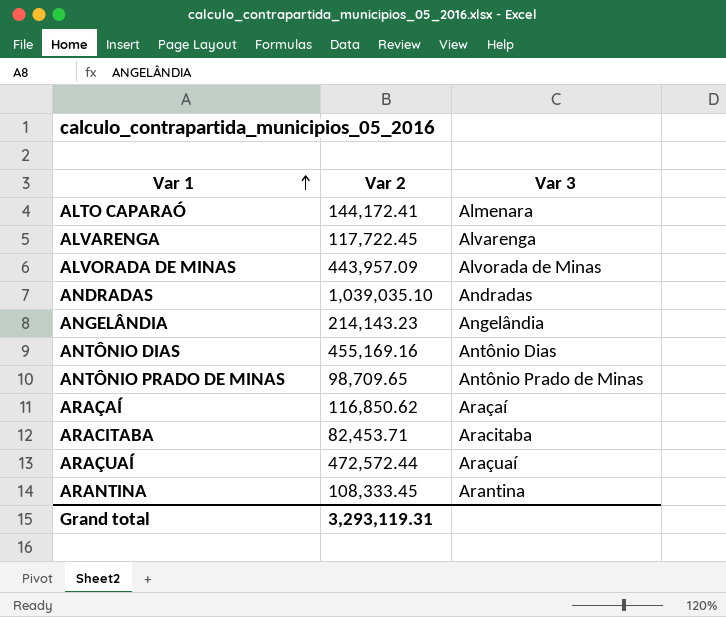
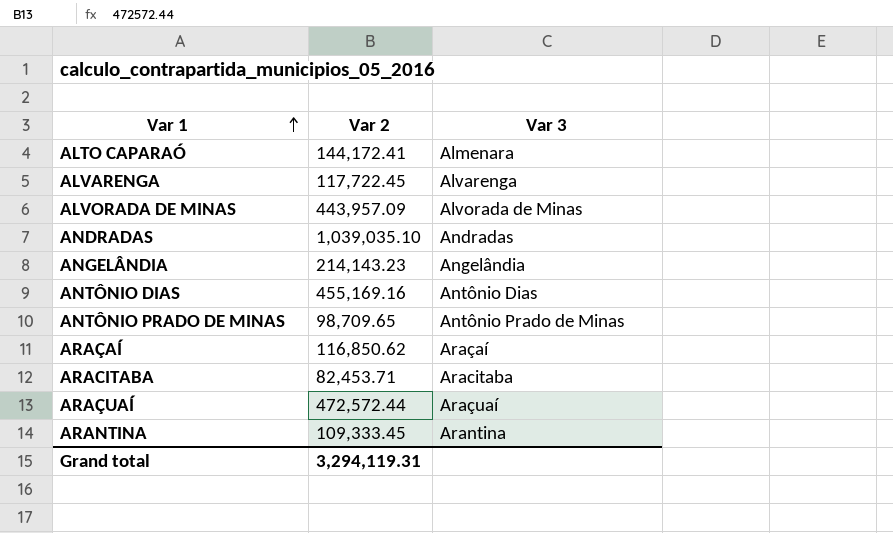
ARANTINA | Var 2: 108,333.45 -> 109,333.45
Grand total | Var 2: 3,293,119.31 -> 3,294,119.31

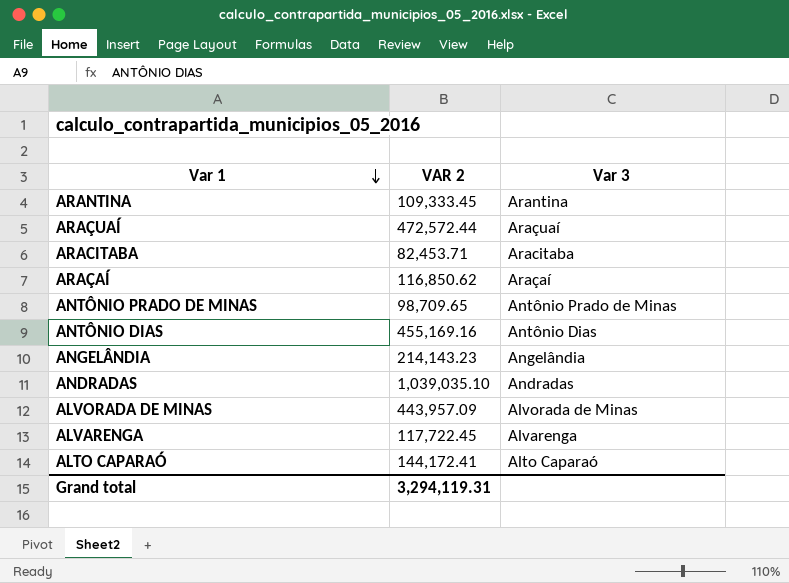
row order: Var 1 ascending -> Var 1 descending
column name: Var 2 -> VAR 2
ALTO CAPARAÓ | Var 3: Almenara -> Alto Caparaó

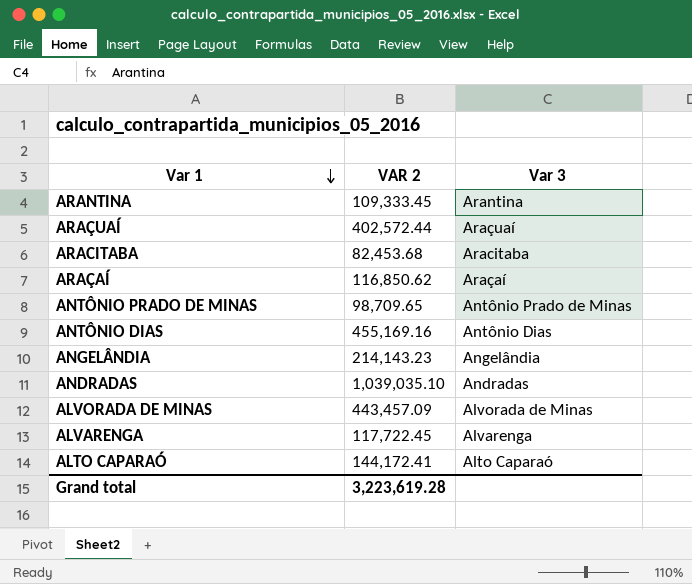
ARAÇUAÍ | VAR 2: 472,572.44 -> 402,572.44
ARACITABA | VAR 2: 82,453.71 -> 82,453.68
ALVORADA DE MINAS | VAR 2: 443,957.09 -> 443,457.09
Grand total | VAR 2: 3,294,119.31 -> 3,223,619.28

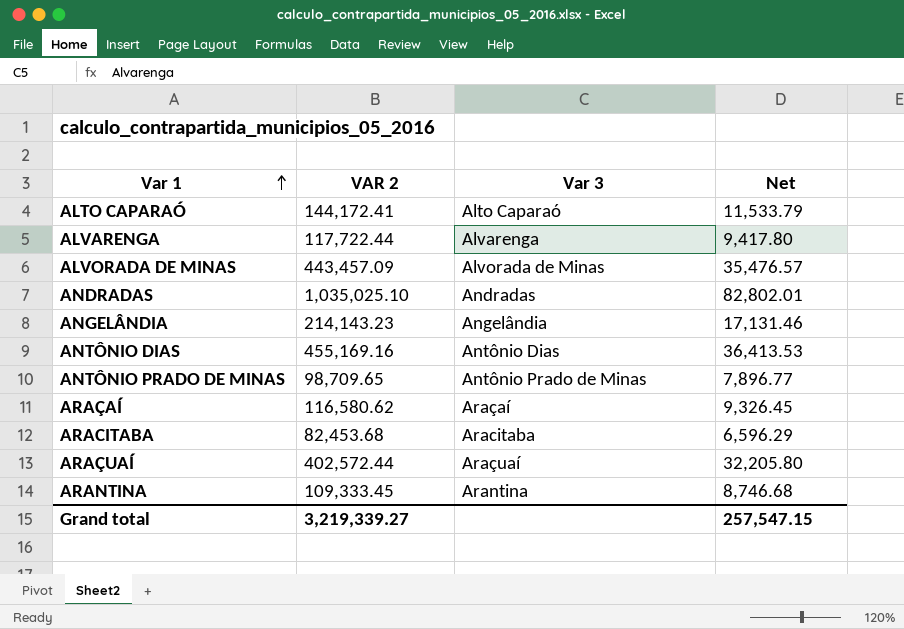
row order: Var 1 descending -> Var 1 ascending
column Net | formula: none -> [VAR 2] * 0.08
ALVARENGA | VAR 2: 117,722.45 -> 117,722.44
ANDRADAS | VAR 2: 1,039,035.10 -> 1,035,025.10
ARAÇAÍ | VAR 2: 116,850.62 -> 116,580.62
Grand total | VAR 2: 3,223,619.28 -> 3,219,339.27

